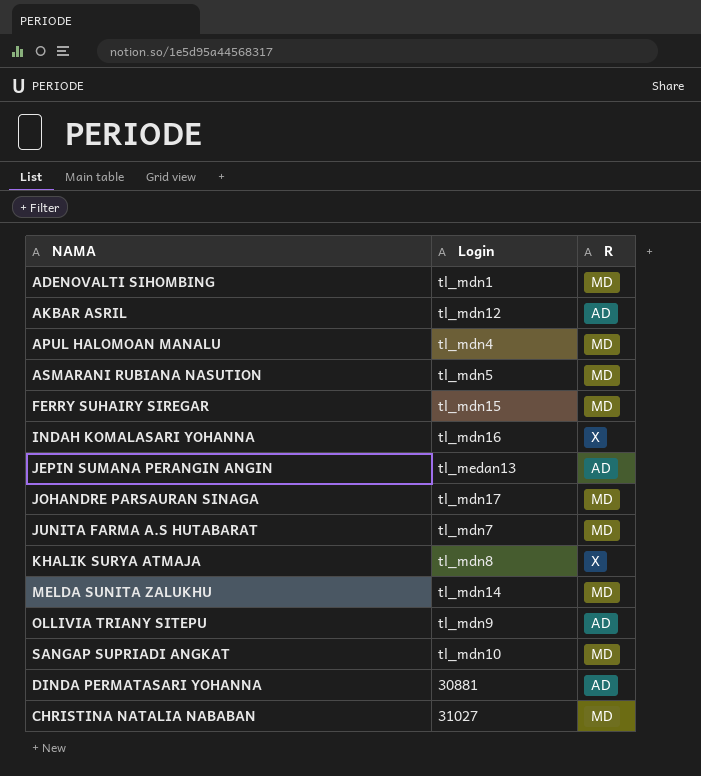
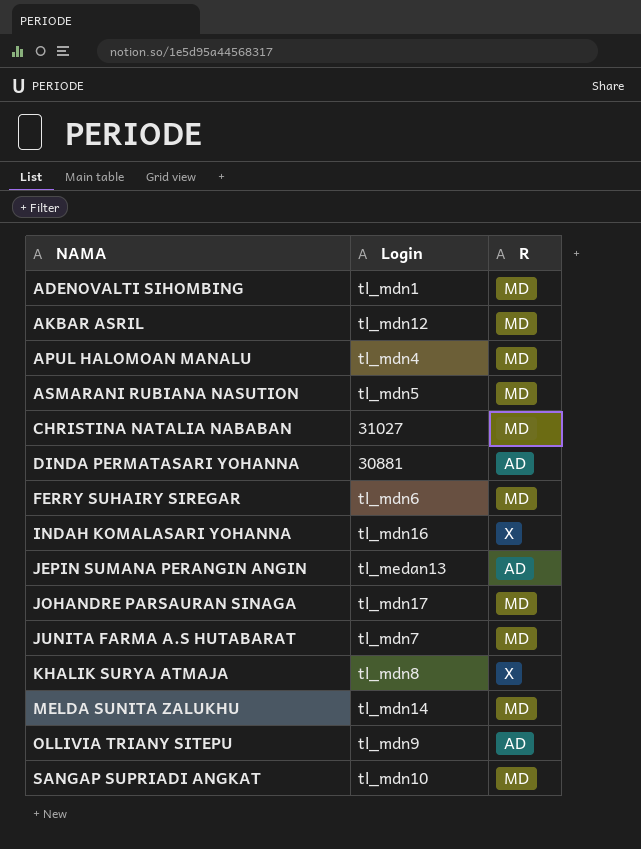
row order: none -> NAMA ascending
AKBAR ASRIL | R: AD -> MD
FERRY SUHAIRY SIREGAR | Login: tl_mdn15 -> tl_mdn6

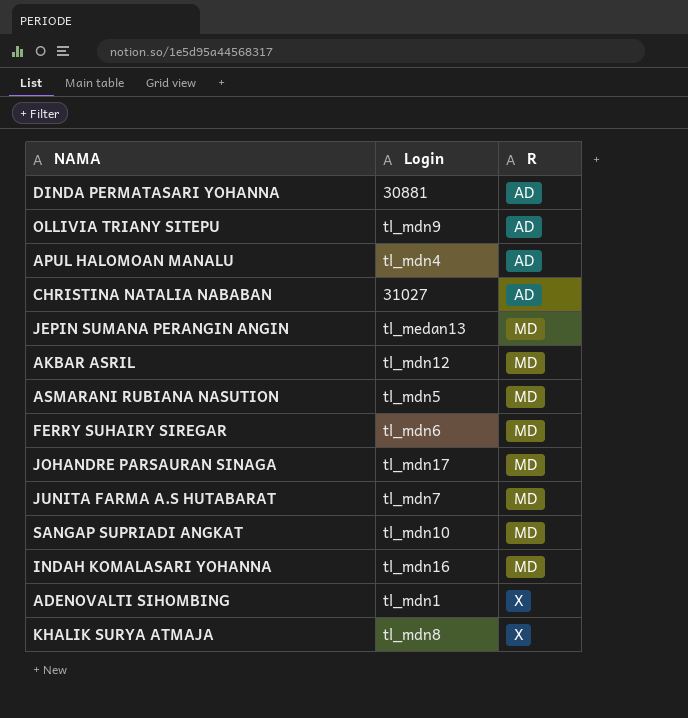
row order: NAMA ascending -> R ascending
row MELDA SUNITA ZALUKHU: tl_mdn14 | MD -> none
APUL HALOMOAN MANALU | R: MD -> AD
CHRISTINA NATALIA NABABAN | R: MD -> AD
JEPIN SUMANA PERANGIN ANGIN | R: AD -> MD
INDAH KOMALASARI YOHANNA | R: X -> MD
ADENOVALTI SIHOMBING | R: MD -> X

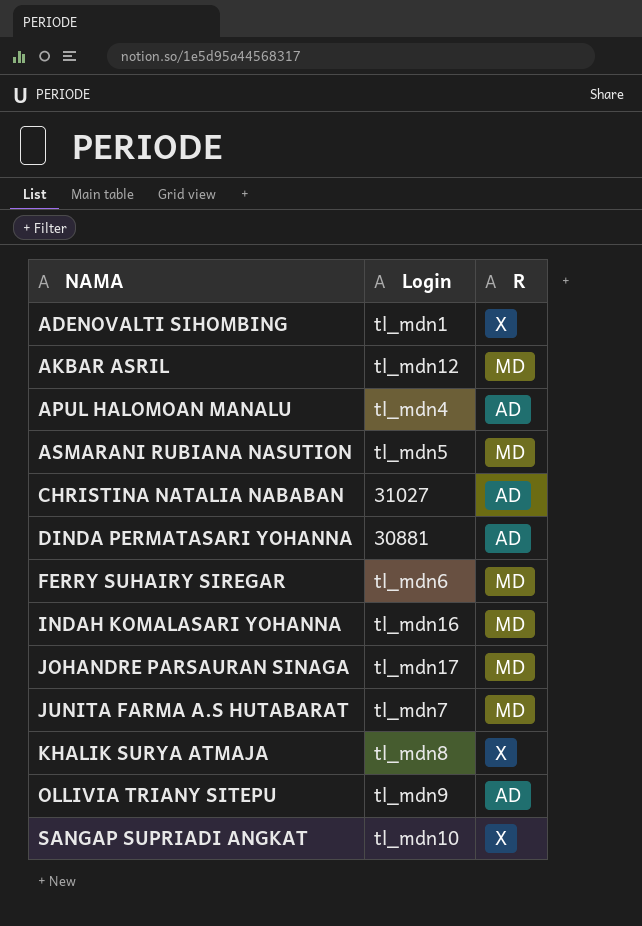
row order: R ascending -> NAMA ascending
row JEPIN SUMANA PERANGIN ANGIN: tl_medan13 | MD -> none
SANGAP SUPRIADI ANGKAT | R: MD -> X

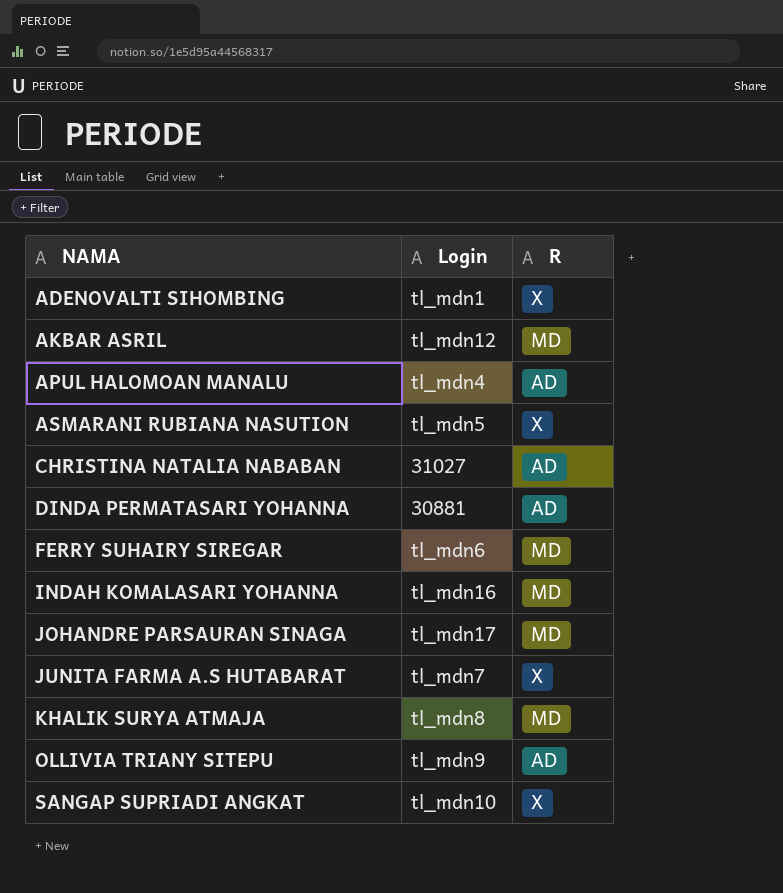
ASMARANI RUBIANA NASUTION | R: MD -> X
JUNITA FARMA A.S HUTABARAT | R: MD -> X
KHALIK SURYA ATMAJA | R: X -> MD

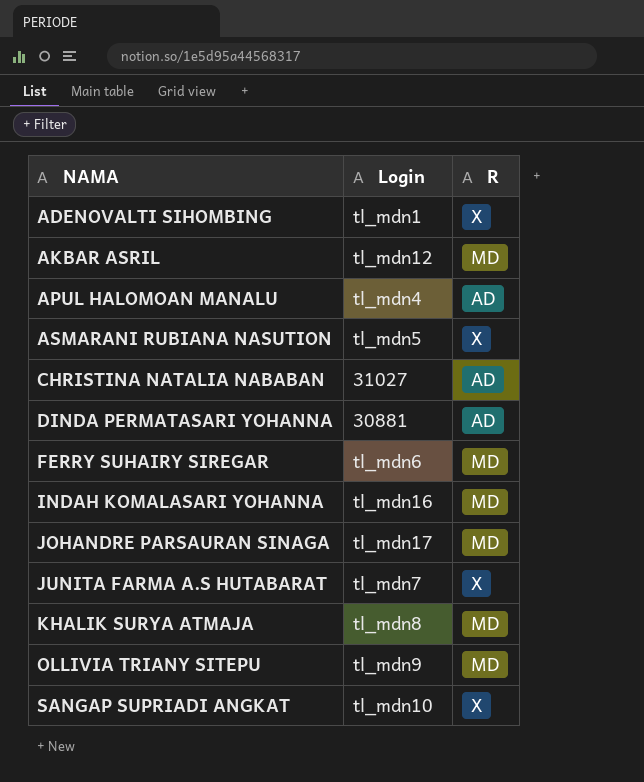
OLLIVIA TRIANY SITEPU | R: AD -> MD

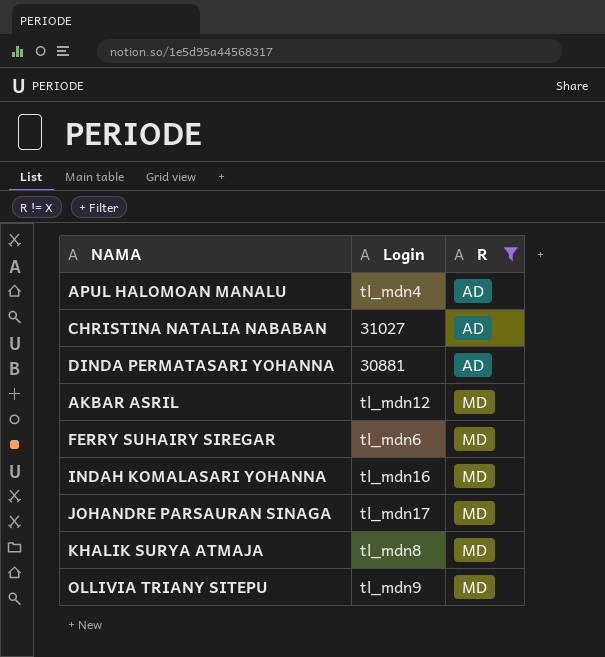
filter: none -> R != X
row order: NAMA ascending -> R ascending

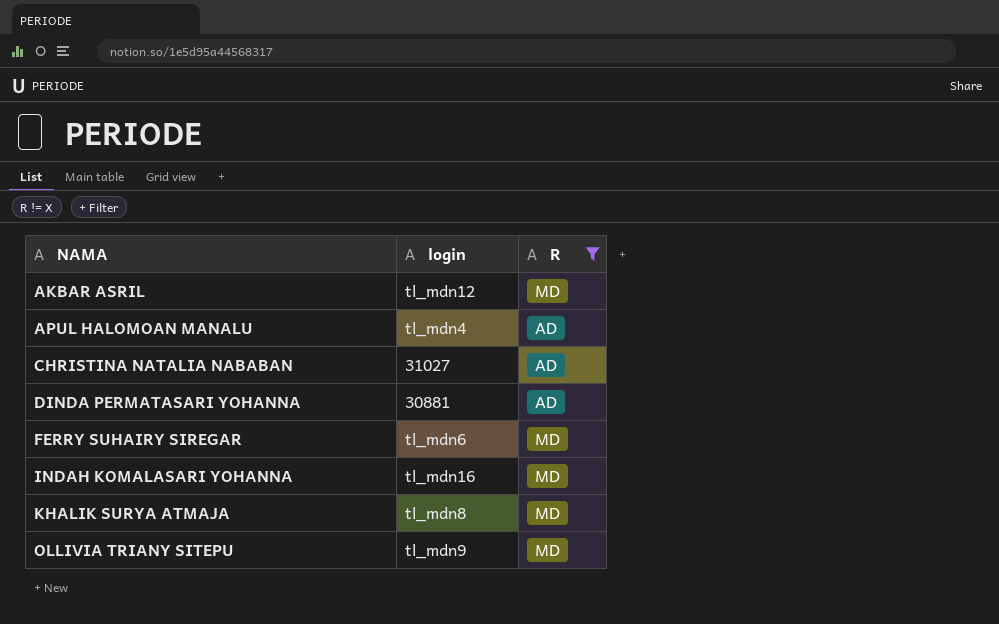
row order: R ascending -> NAMA ascending
column name: Login -> login
row JOHANDRE PARSAURAN SINAGA: tl_mdn17 | MD -> none

